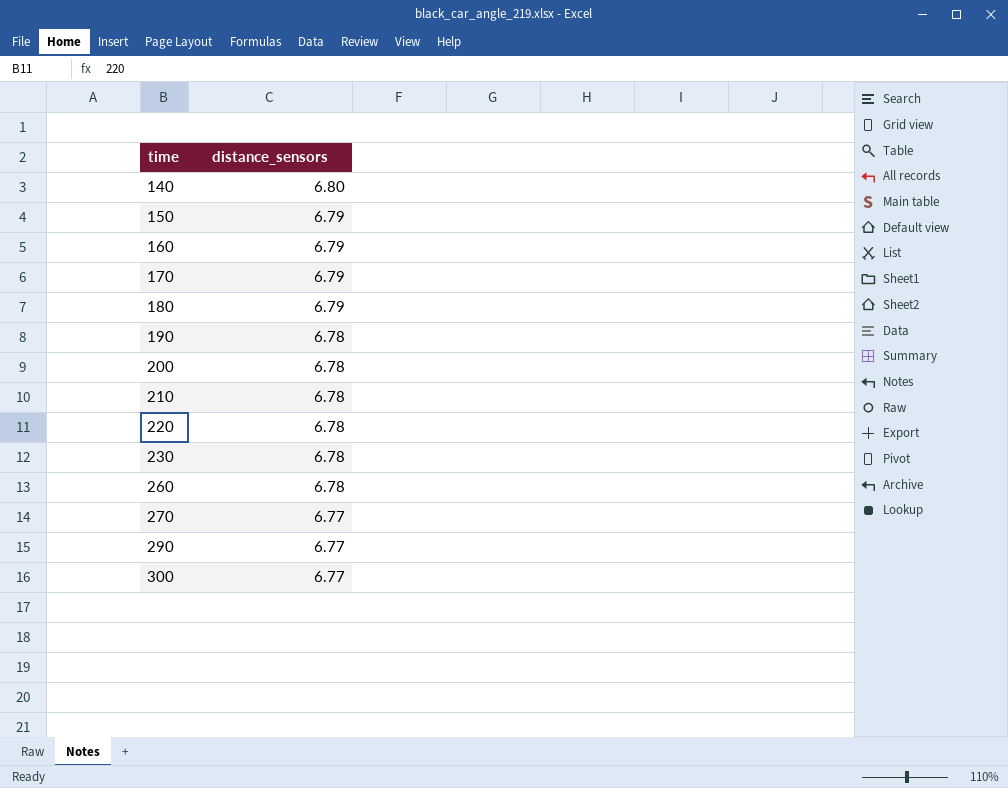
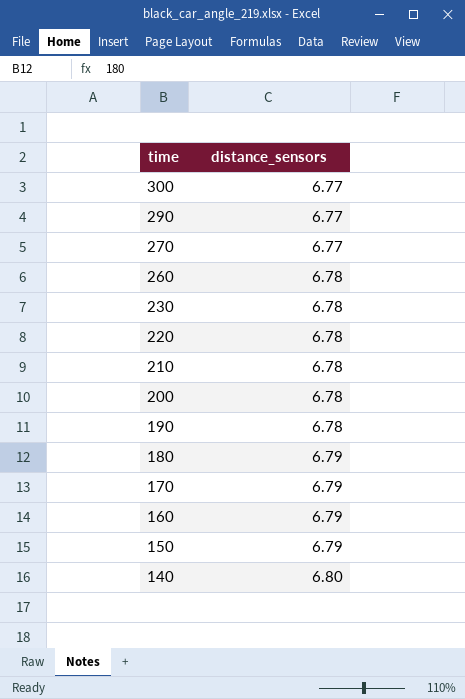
row order: time ascending -> time descending

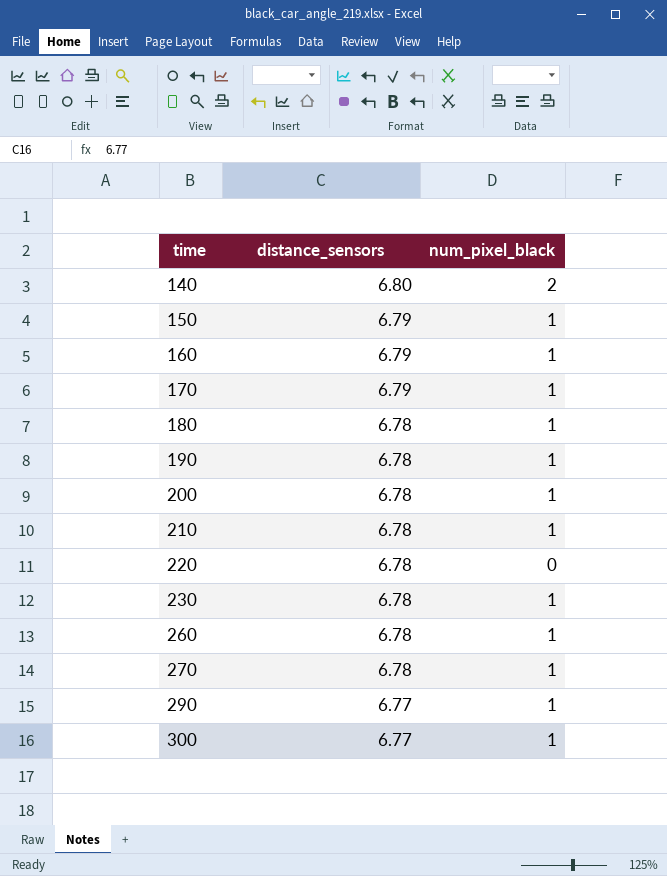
row order: time descending -> time ascending
column num_pixel_black | position: none -> 3
180 | distance_sensors: 6.79 -> 6.78
270 | distance_sensors: 6.77 -> 6.78

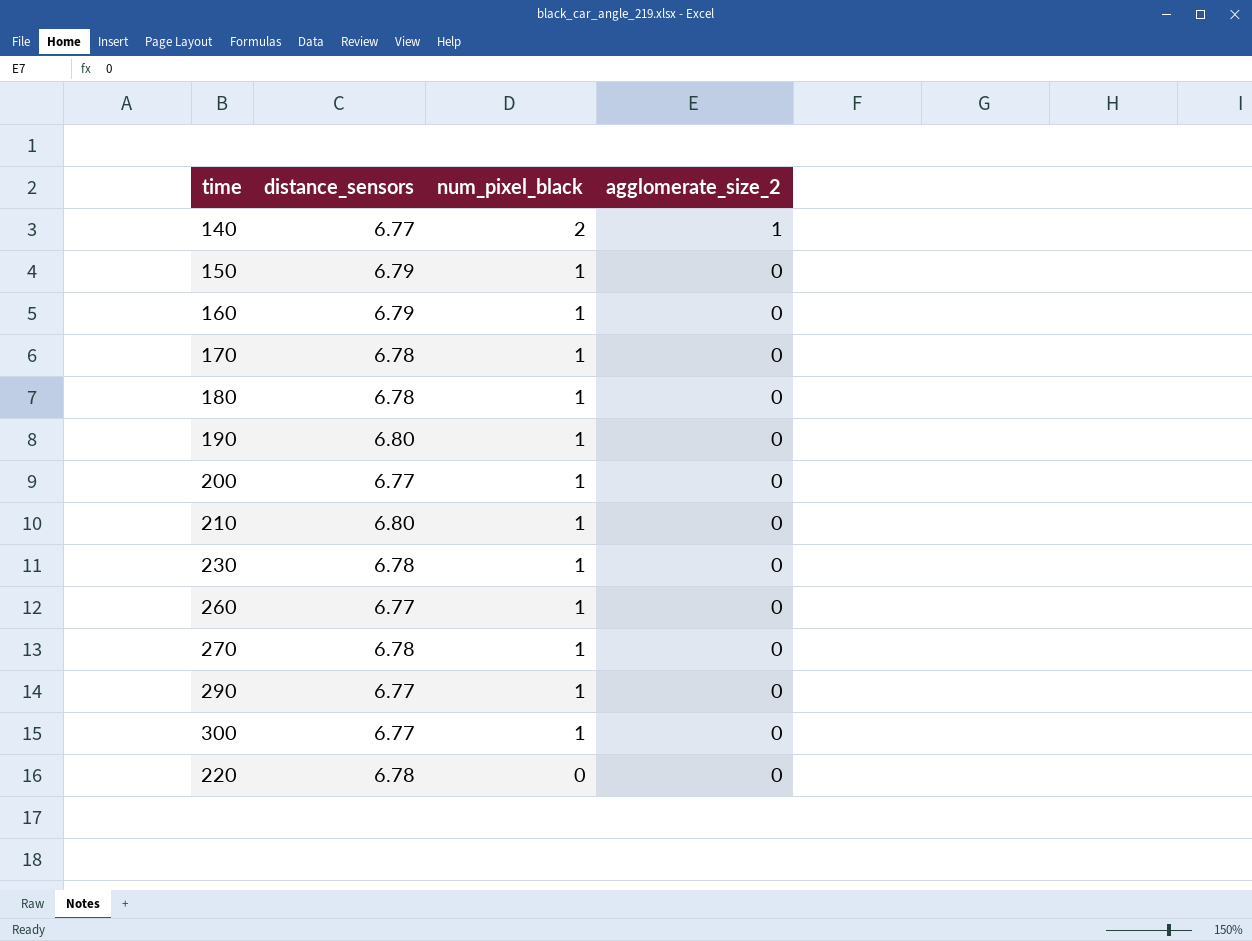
row order: time ascending -> num_pixel_black descending
column agglomerate_size_2 | position: none -> 4
140 | distance_sensors: 6.80 -> 6.77
170 | distance_sensors: 6.79 -> 6.78
190 | distance_sensors: 6.78 -> 6.80
200 | distance_sensors: 6.78 -> 6.77
210 | distance_sensors: 6.78 -> 6.80
260 | distance_sensors: 6.78 -> 6.77

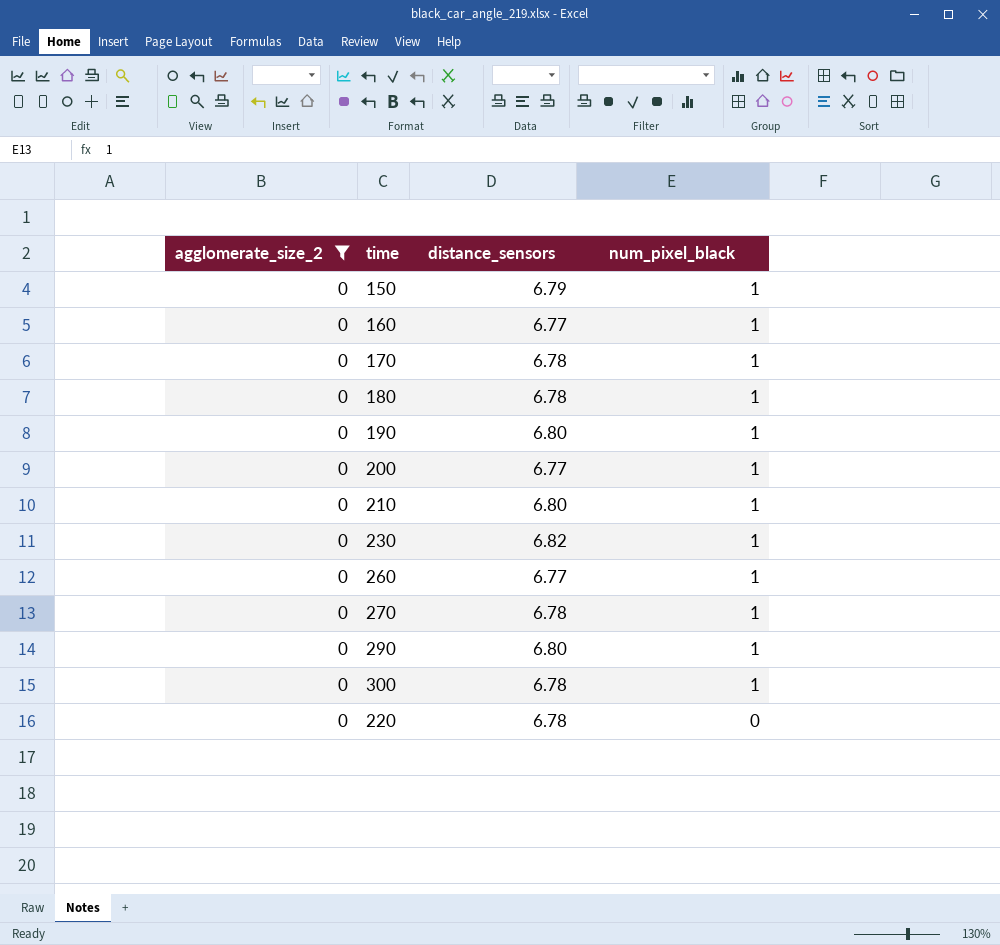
filter: none -> agglomerate_size_2 = 0
column agglomerate_size_2 | position: 4 -> 1
160 | distance_sensors: 6.79 -> 6.77
230 | distance_sensors: 6.78 -> 6.82
290 | distance_sensors: 6.77 -> 6.80
300 | distance_sensors: 6.77 -> 6.78

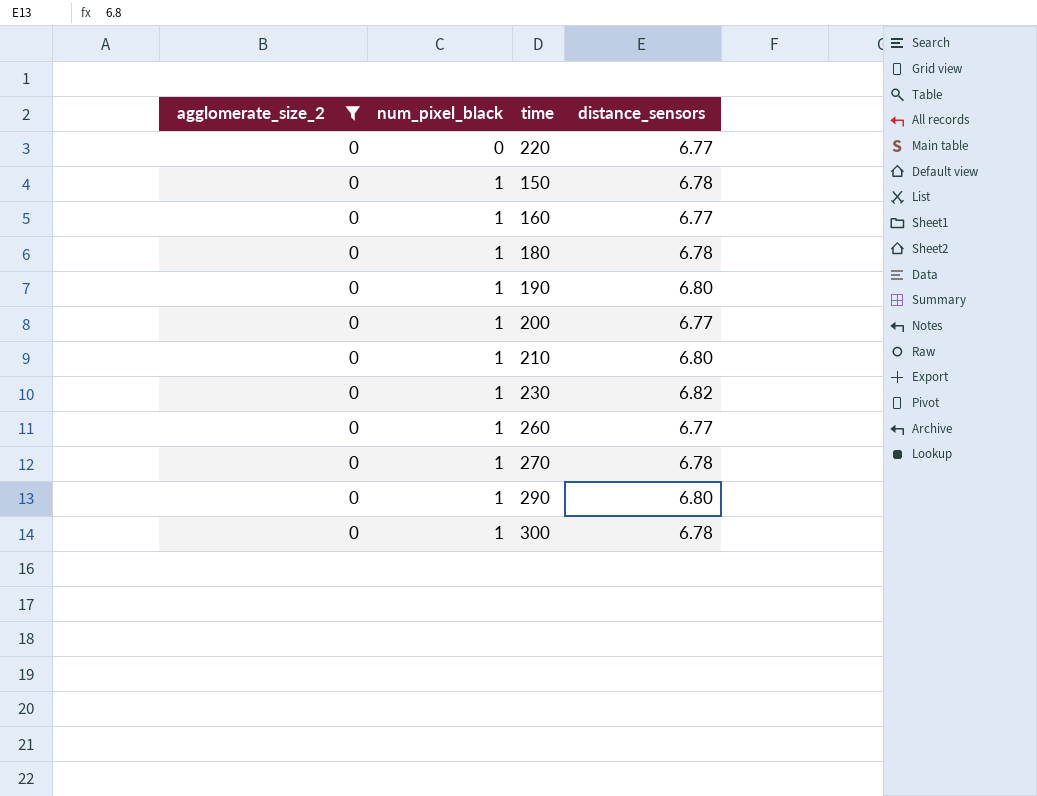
row order: num_pixel_black descending -> num_pixel_black ascending
column num_pixel_black | position: 4 -> 2
row 170: 0 | 6.78 | 1 -> none
220 | distance_sensors: 6.78 -> 6.77
150 | distance_sensors: 6.79 -> 6.78

